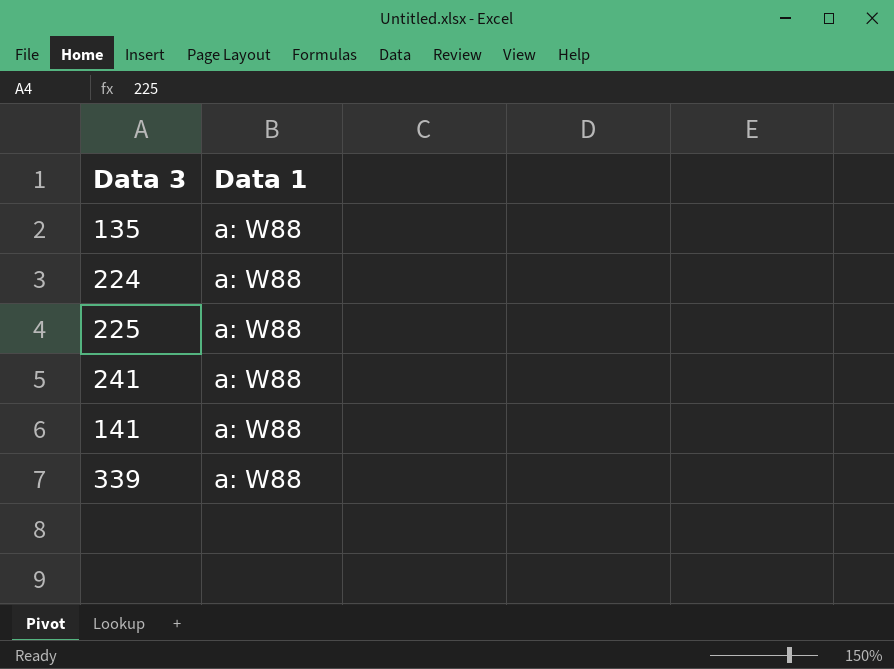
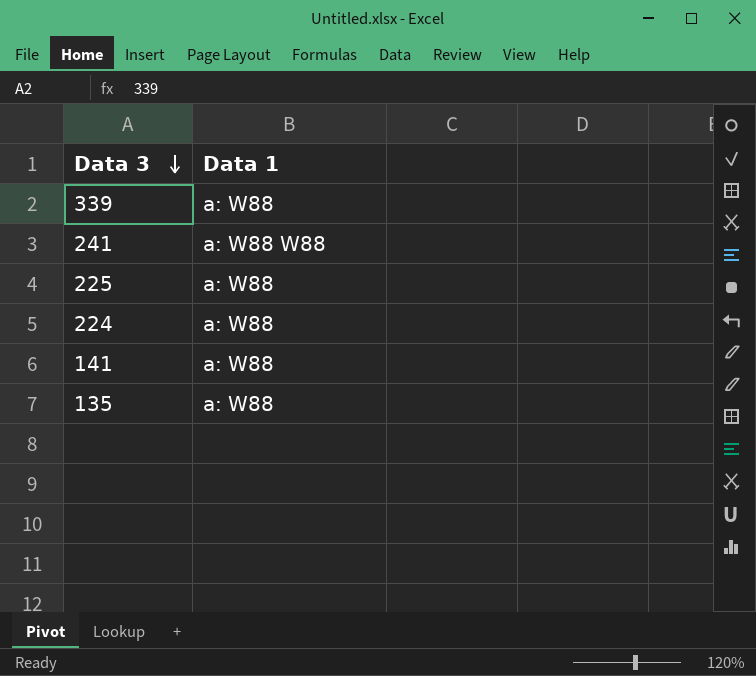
row order: none -> Data 3 descending
241 | Data 1: a: W88 -> a: W88 W88

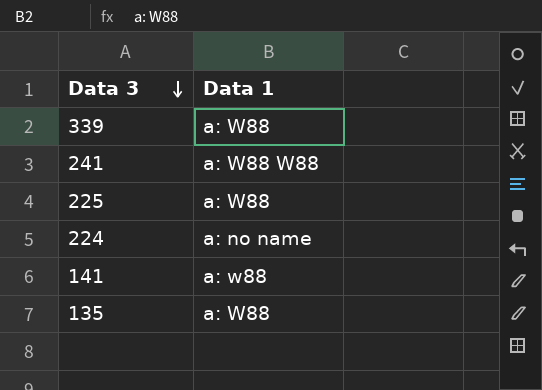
224 | Data 1: a: W88 -> a: no name
141 | Data 1: a: W88 -> a: w88

